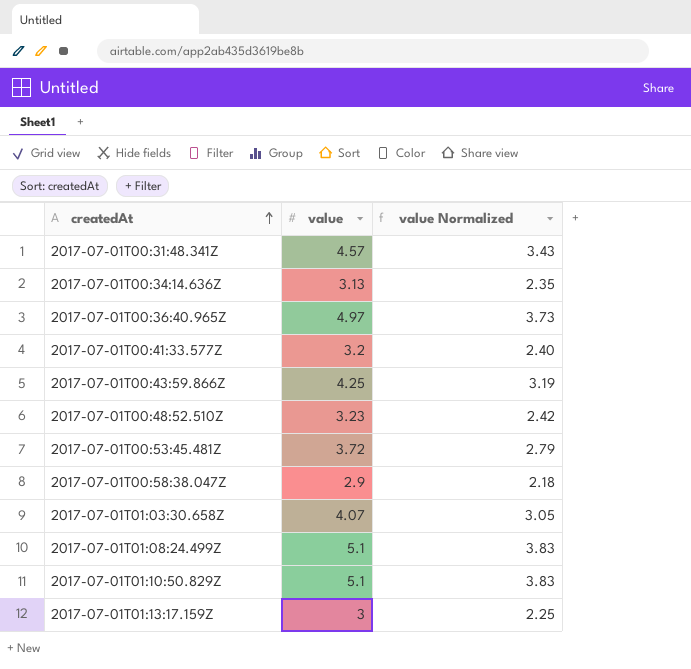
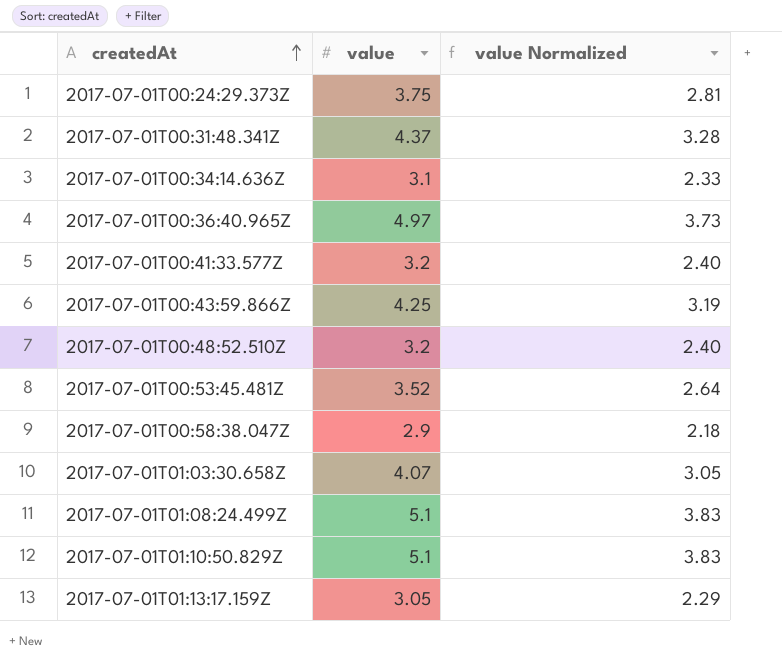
row 2017-07-01T00:24:29.373Z: none -> 3.75 | 2.81
2017-07-01T00:31:48.341Z | value: 4.57 -> 4.37
2017-07-01T00:31:48.341Z | value Normalized: 3.43 -> 3.28
2017-07-01T00:34:14.636Z | value: 3.13 -> 3.1
2017-07-01T00:34:14.636Z | value Normalized: 2.35 -> 2.33
2017-07-01T00:48:52.510Z | value: 3.23 -> 3.2
2017-07-01T00:48:52.510Z | value Normalized: 2.42 -> 2.40
2017-07-01T00:53:45.481Z | value: 3.72 -> 3.52
2017-07-01T00:53:45.481Z | value Normalized: 2.79 -> 2.64
2017-07-01T01:13:17.159Z | value: 3 -> 3.05
2017-07-01T01:13:17.159Z | value Normalized: 2.25 -> 2.29

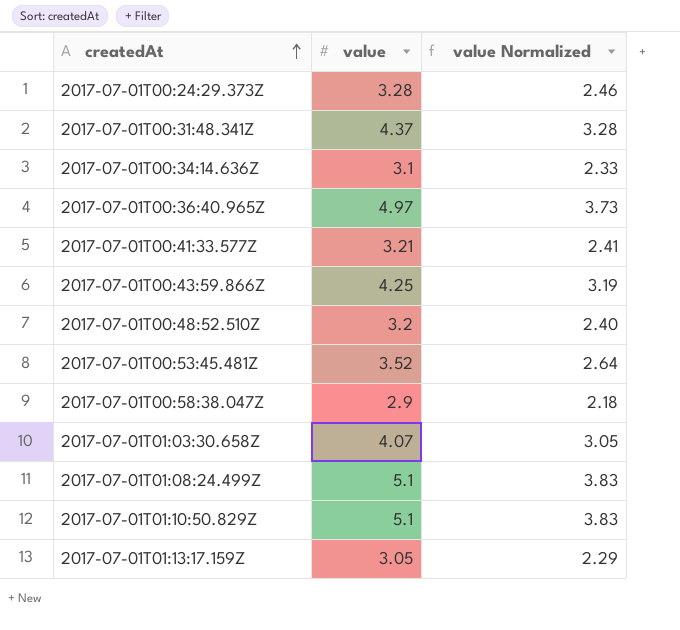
2017-07-01T00:24:29.373Z | value: 3.75 -> 3.28
2017-07-01T00:24:29.373Z | value Normalized: 2.81 -> 2.46
2017-07-01T00:41:33.577Z | value: 3.2 -> 3.21
2017-07-01T00:41:33.577Z | value Normalized: 2.40 -> 2.41

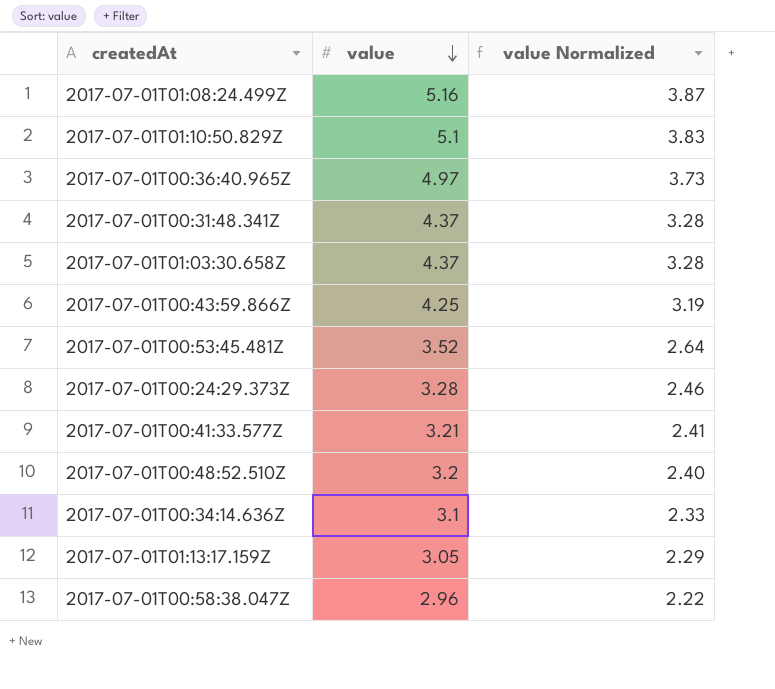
row order: createdAt ascending -> value descending
2017-07-01T01:08:24.499Z | value: 5.1 -> 5.16
2017-07-01T01:08:24.499Z | value Normalized: 3.83 -> 3.87
2017-07-01T01:03:30.658Z | value: 4.07 -> 4.37
2017-07-01T01:03:30.658Z | value Normalized: 3.05 -> 3.28
2017-07-01T00:58:38.047Z | value: 2.9 -> 2.96
2017-07-01T00:58:38.047Z | value Normalized: 2.18 -> 2.22

